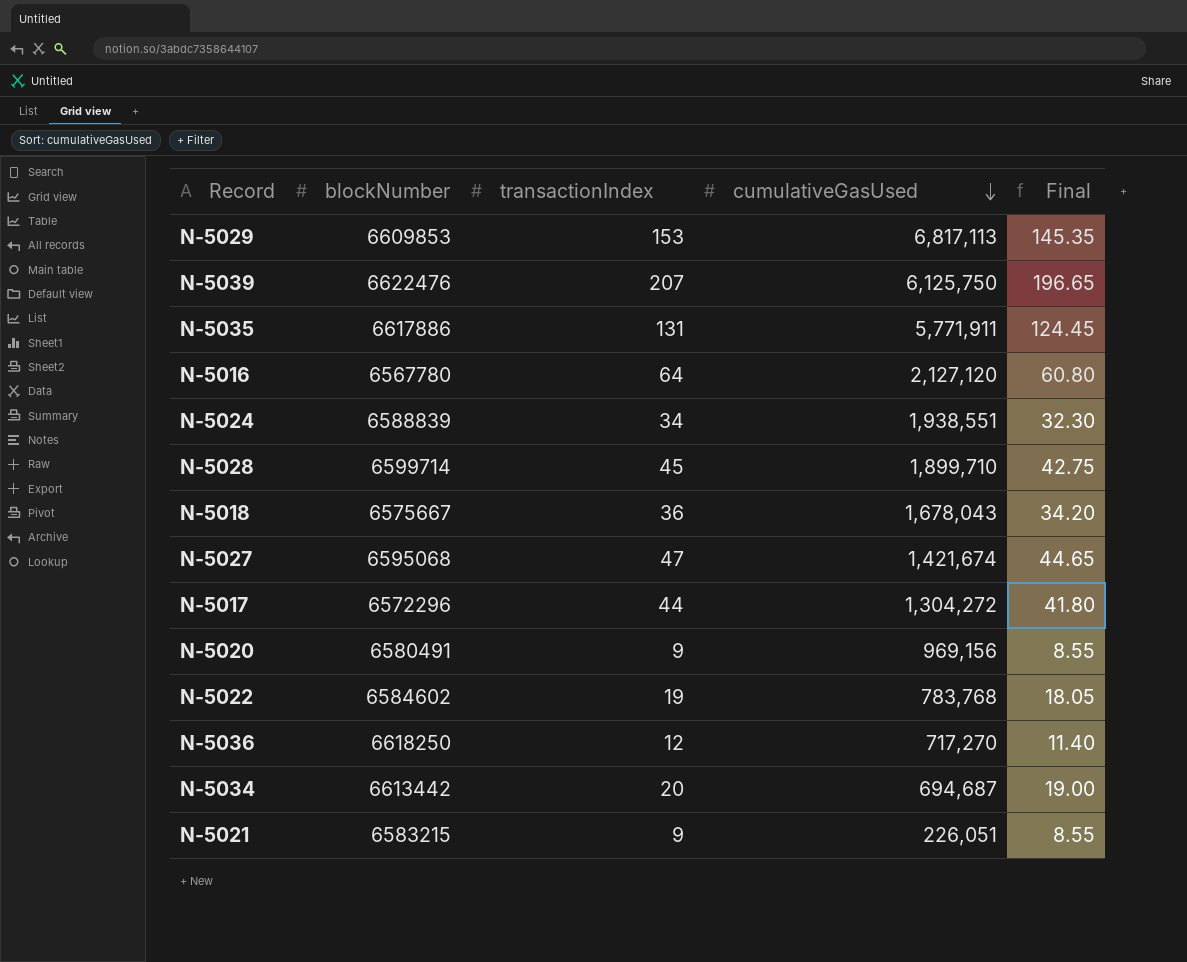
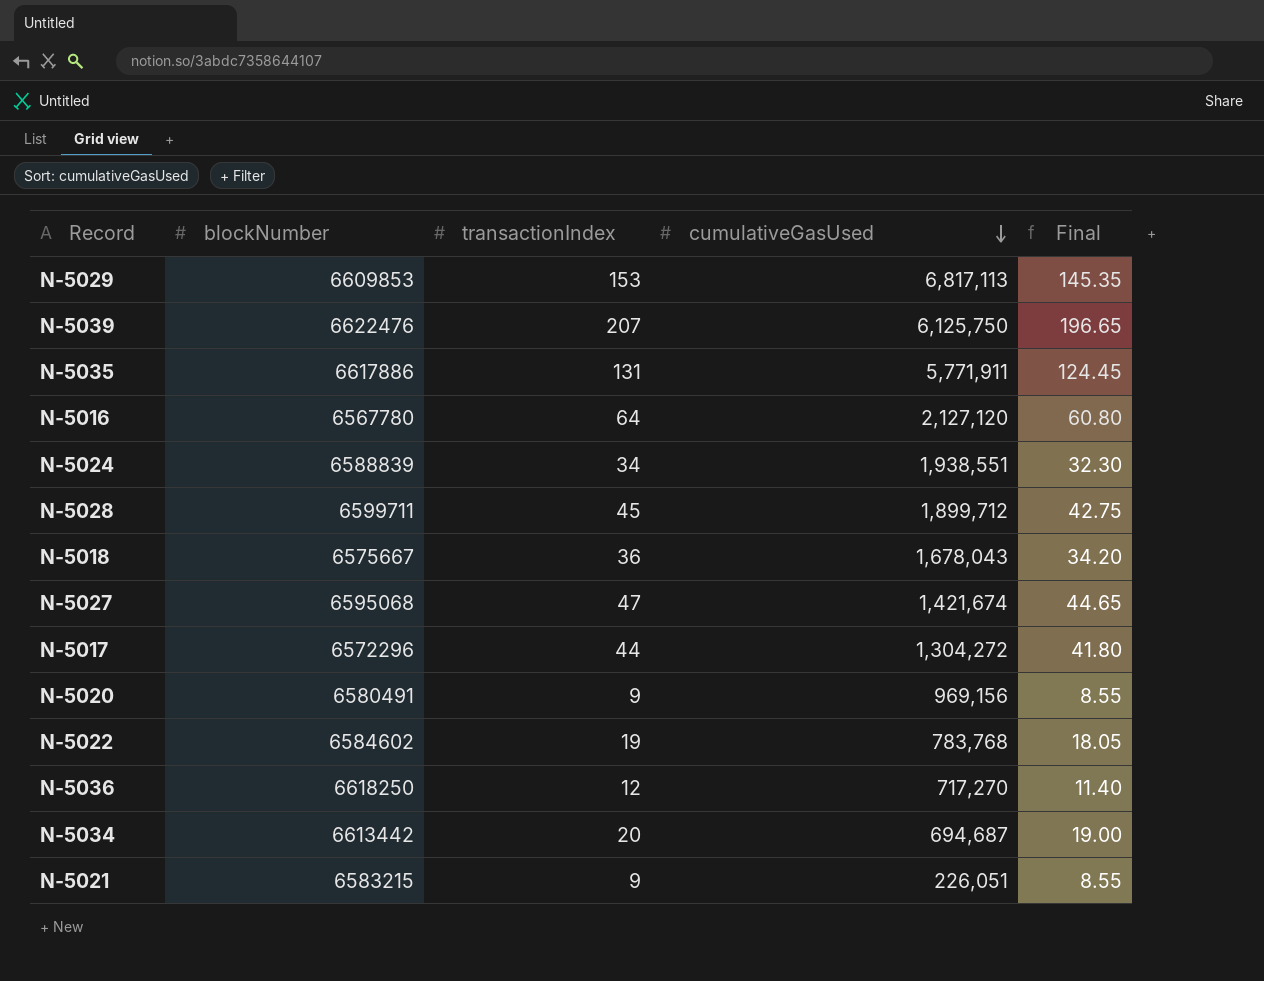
N-5028 | blockNumber: 6599714 -> 6599711
N-5028 | cumulativeGasUsed: 1,899,710 -> 1,899,712

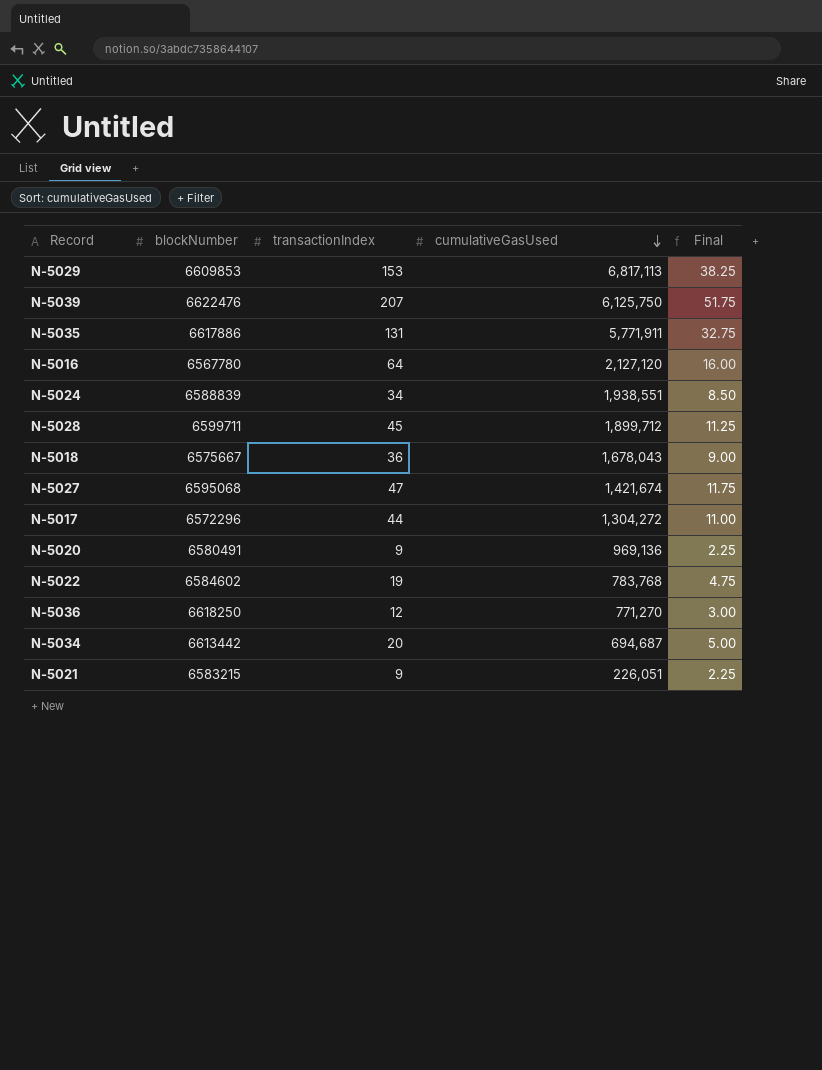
column Final | formula: [transactionIndex] * 0.95 -> [transactionIndex] * 0.25
N-5020 | cumulativeGasUsed: 969,156 -> 969,136
N-5036 | cumulativeGasUsed: 717,270 -> 771,270

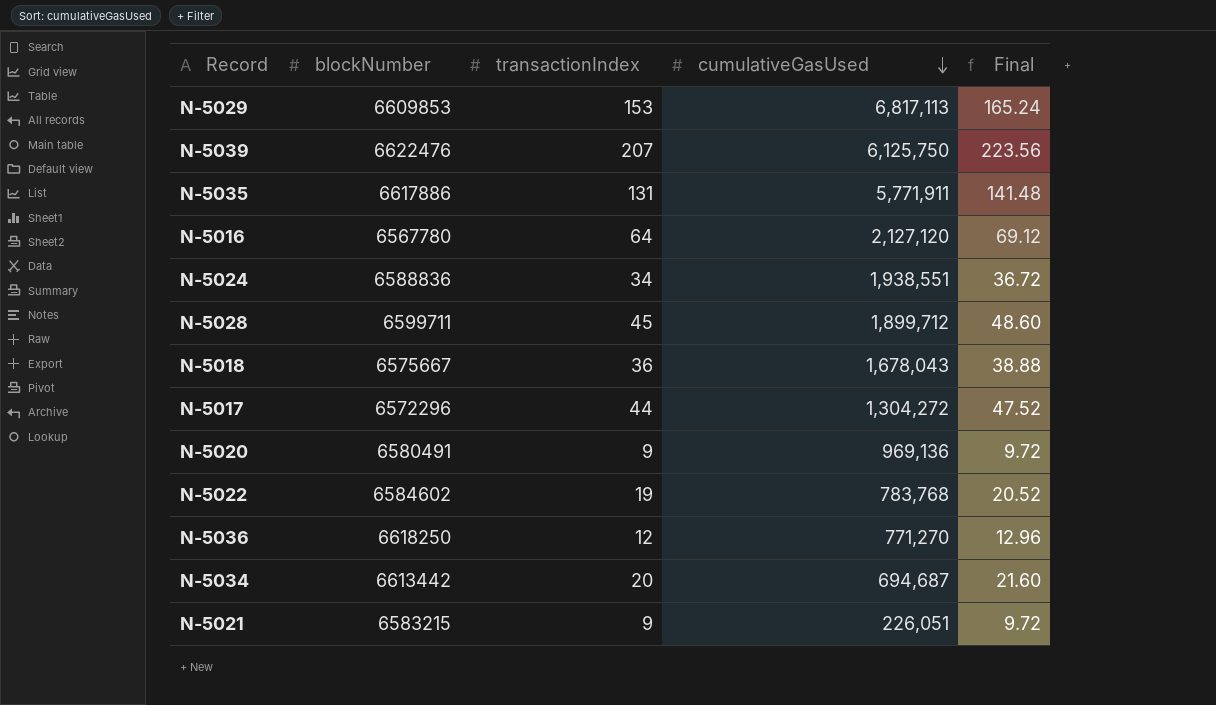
column Final | formula: [transactionIndex] * 0.25 -> [transactionIndex] * 1.08
row N-5027: 6595068 | 47 | 1,421,674 | 11.75 -> none
N-5024 | blockNumber: 6588839 -> 6588836

